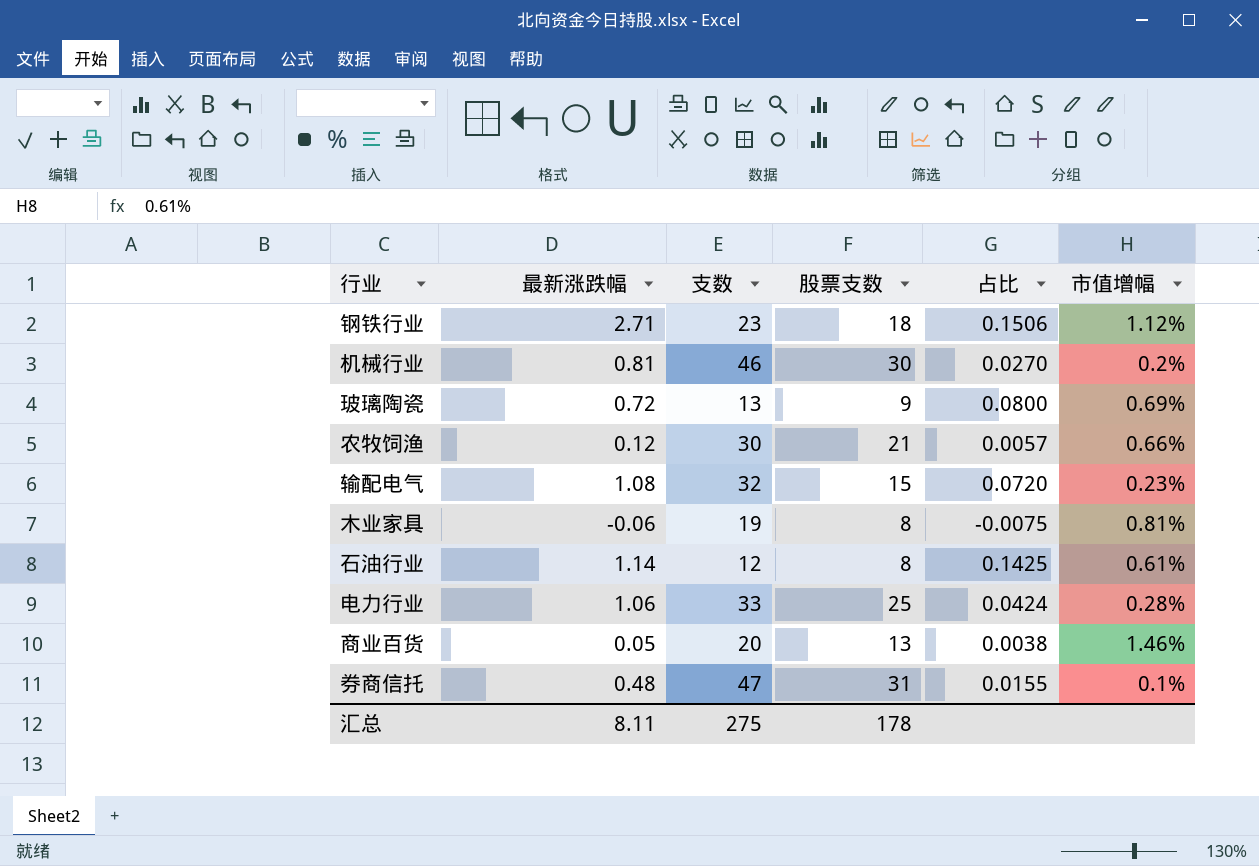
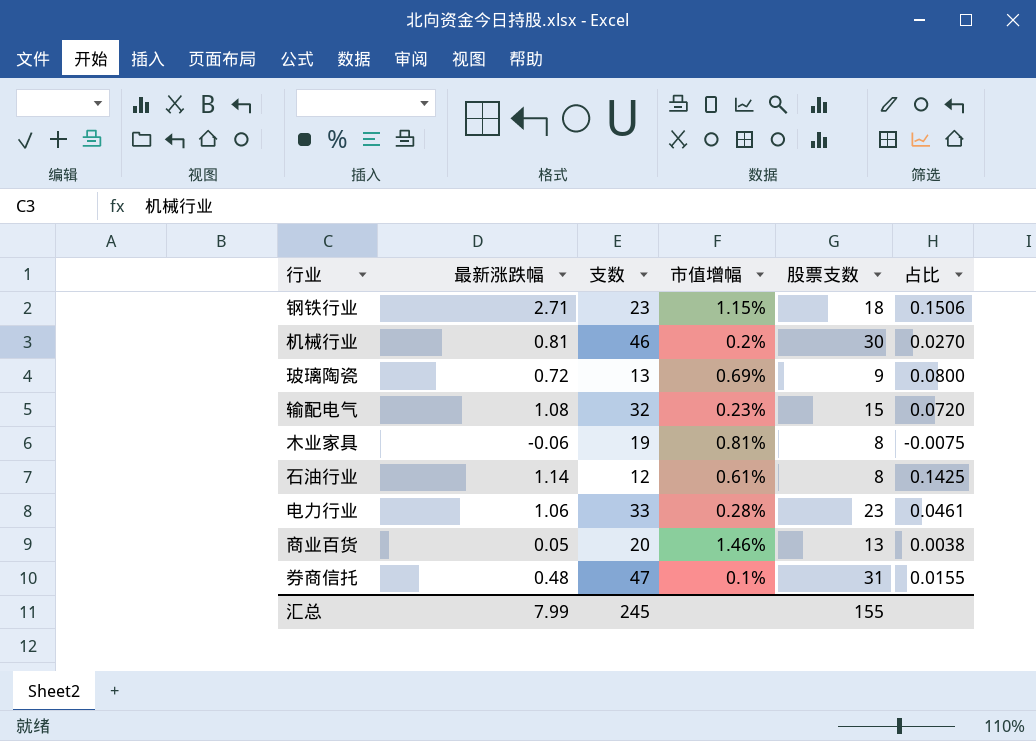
column 市值增幅 | position: 6 -> 4
row 农牧饲渔: 0.12 | 30 | 21 | 0.0057 | 0.66% -> none
钢铁行业 | 市值增幅: 1.12% -> 1.15%
电力行业 | 股票支数: 25 -> 23
电力行业 | 占比: 0.0424 -> 0.0461
汇总 | 最新涨跌幅: 8.11 -> 7.99
汇总 | 支数: 275 -> 245
汇总 | 股票支数: 178 -> 155

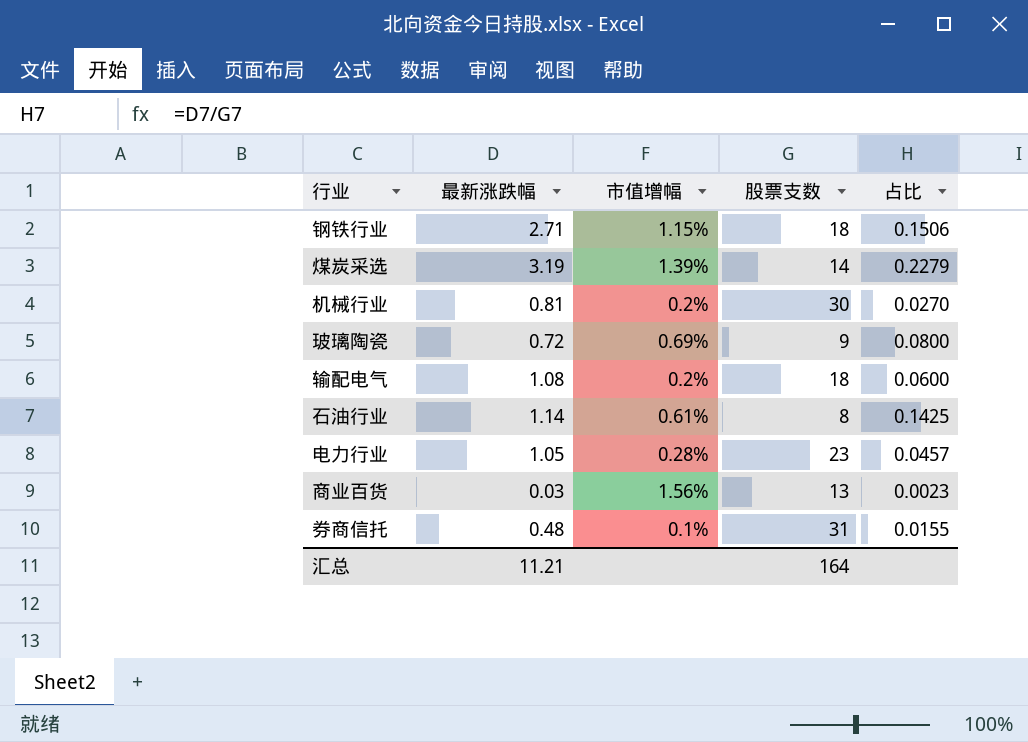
column 支数 | position: 3 -> none
row 木业家具: -0.06 | 19 | 0.81% | 8 | -0.0075 -> none
row 煤炭采选: none -> 3.19 | 1.39% | 14 | 0.2279
输配电气 | 市值增幅: 0.23% -> 0.2%
输配电气 | 股票支数: 15 -> 18
输配电气 | 占比: 0.0720 -> 0.0600
电力行业 | 最新涨跌幅: 1.06 -> 1.05
电力行业 | 占比: 0.0461 -> 0.0457
商业百货 | 最新涨跌幅: 0.05 -> 0.03
商业百货 | 市值增幅: 1.46% -> 1.56%
商业百货 | 占比: 0.0038 -> 0.0023
汇总 | 最新涨跌幅: 7.99 -> 11.21
汇总 | 股票支数: 155 -> 164

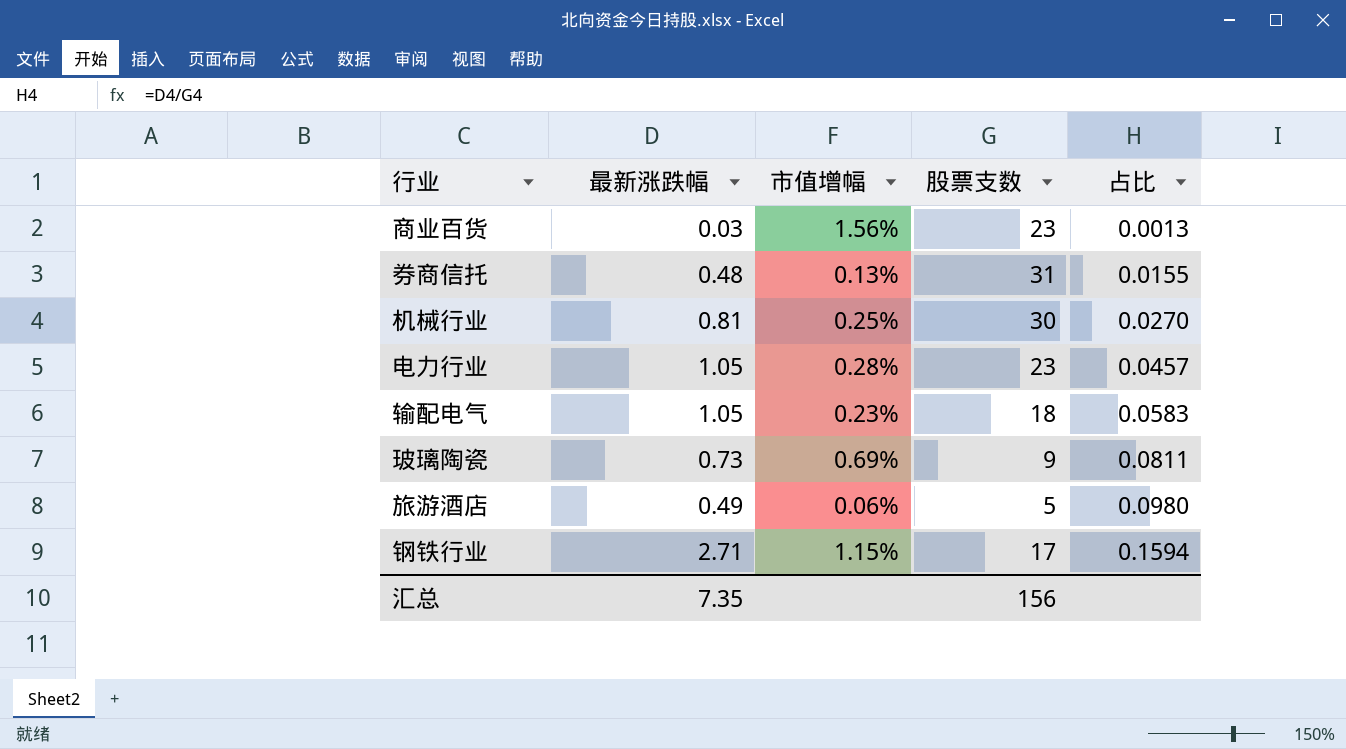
row order: none -> 占比 ascending
row 煤炭采选: 3.19 | 1.39% | 14 | 0.2279 -> none
row 石油行业: 1.14 | 0.61% | 8 | 0.1425 -> none
商业百货 | 股票支数: 13 -> 23
商业百货 | 占比: 0.0023 -> 0.0013
券商信托 | 市值增幅: 0.1% -> 0.13%
机械行业 | 市值增幅: 0.2% -> 0.25%
输配电气 | 最新涨跌幅: 1.08 -> 1.05
输配电气 | 市值增幅: 0.2% -> 0.23%
输配电气 | 占比: 0.0600 -> 0.0583
玻璃陶瓷 | 最新涨跌幅: 0.72 -> 0.73
玻璃陶瓷 | 占比: 0.0800 -> 0.0811
row 旅游酒店: none -> 0.49 | 0.06% | 5 | 0.0980
钢铁行业 | 股票支数: 18 -> 17
钢铁行业 | 占比: 0.1506 -> 0.1594
汇总 | 最新涨跌幅: 11.21 -> 7.35
汇总 | 股票支数: 164 -> 156

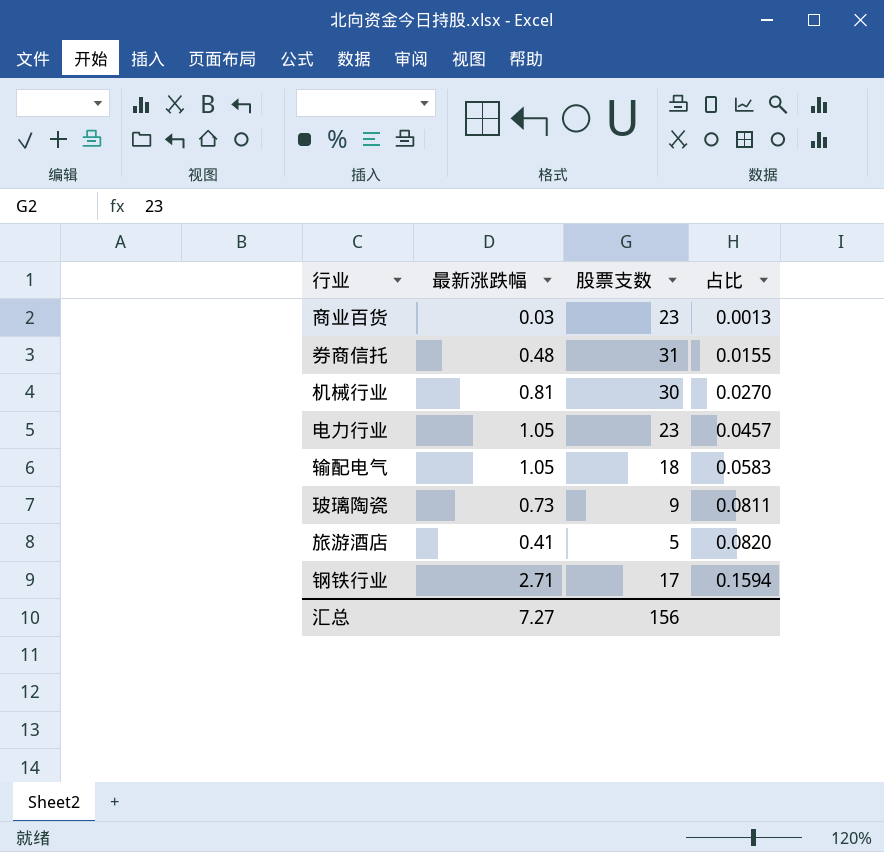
column 市值增幅 | position: 3 -> none
旅游酒店 | 最新涨跌幅: 0.49 -> 0.41
旅游酒店 | 占比: 0.0980 -> 0.0820
汇总 | 最新涨跌幅: 7.35 -> 7.27

